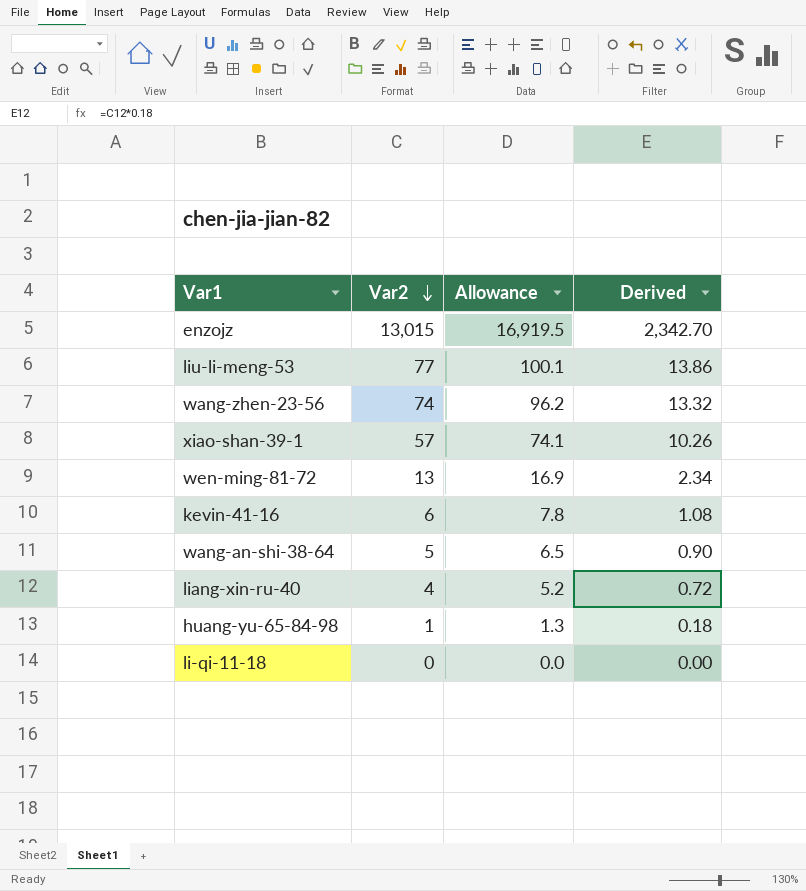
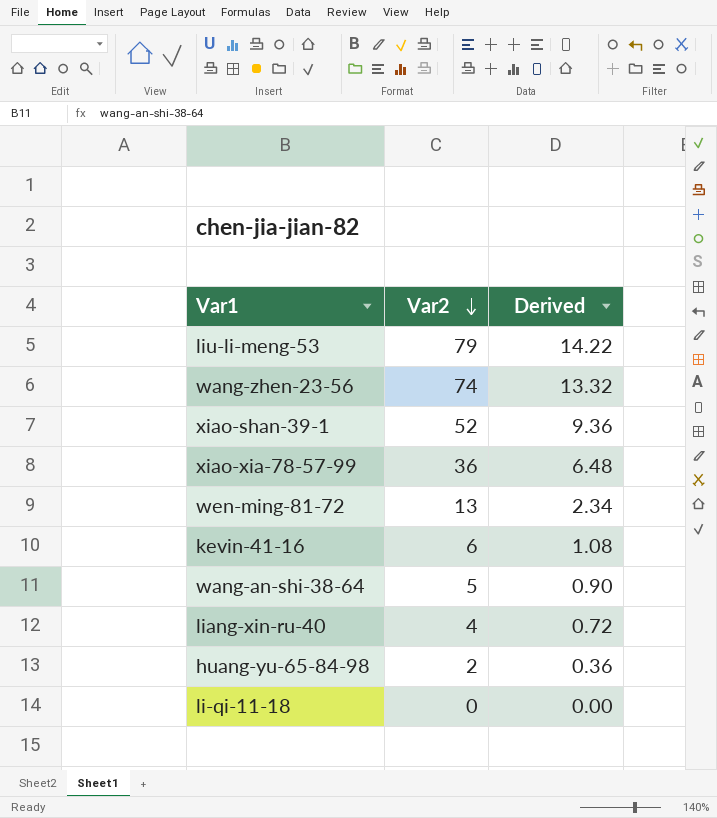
column Allowance | formula: [Var2] * 1.3 -> none
row enzojz: 13,015 | 16,919.5 | 2,342.70 -> none
liu-li-meng-53 | Var2: 77 -> 79
liu-li-meng-53 | Derived: 13.86 -> 14.22
xiao-shan-39-1 | Var2: 57 -> 52
xiao-shan-39-1 | Derived: 10.26 -> 9.36
row xiao-xia-78-57-99: none -> 36 | 6.48
huang-yu-65-84-98 | Var2: 1 -> 2
huang-yu-65-84-98 | Derived: 0.18 -> 0.36

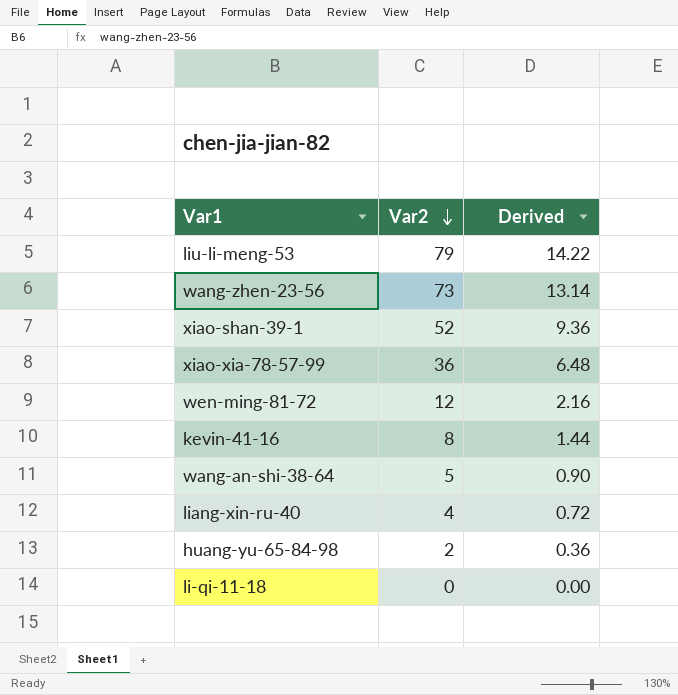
wang-zhen-23-56 | Var2: 74 -> 73
wang-zhen-23-56 | Derived: 13.32 -> 13.14
wen-ming-81-72 | Var2: 13 -> 12
wen-ming-81-72 | Derived: 2.34 -> 2.16
kevin-41-16 | Var2: 6 -> 8
kevin-41-16 | Derived: 1.08 -> 1.44

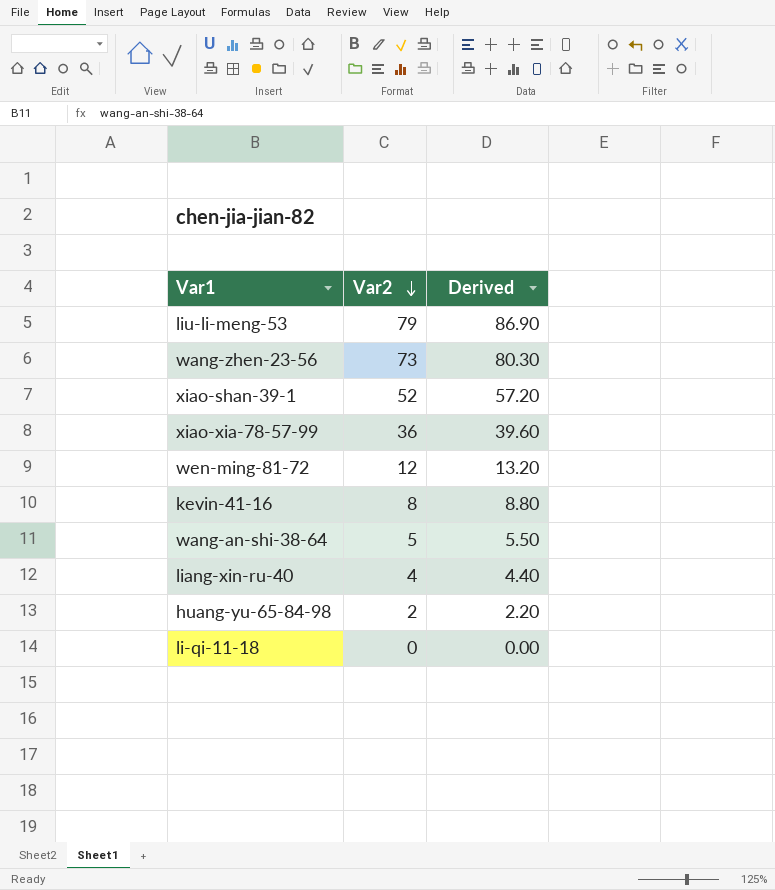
column Derived | formula: [Var2] * 0.18 -> [Var2] * 1.1

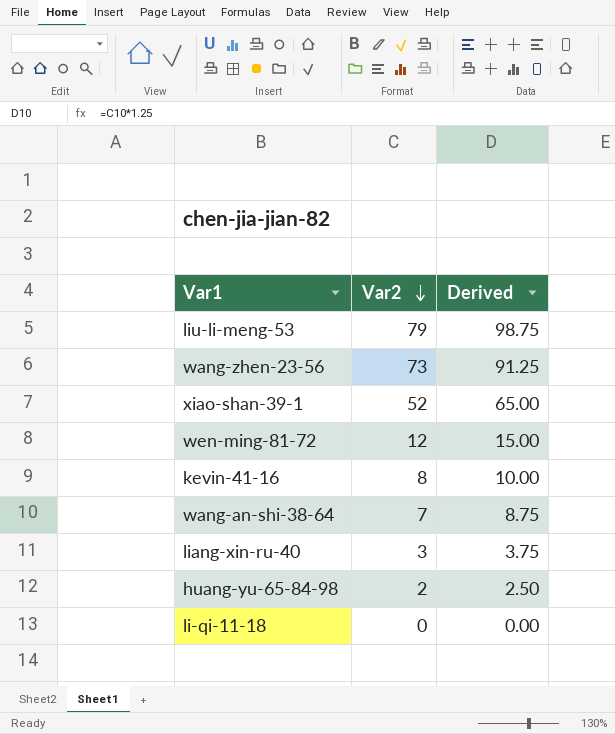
column Derived | formula: [Var2] * 1.1 -> [Var2] * 1.25
row xiao-xia-78-57-99: 36 | 39.60 -> none
wang-an-shi-38-64 | Var2: 5 -> 7
liang-xin-ru-40 | Var2: 4 -> 3

